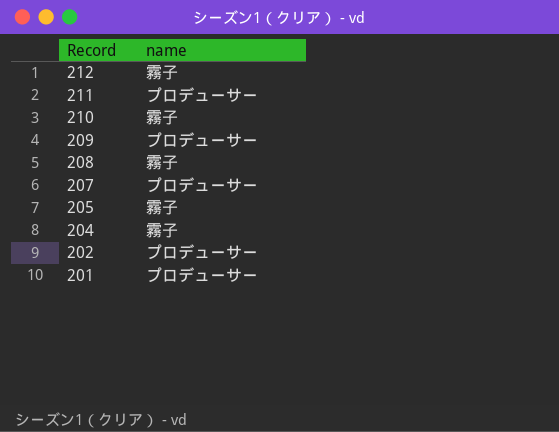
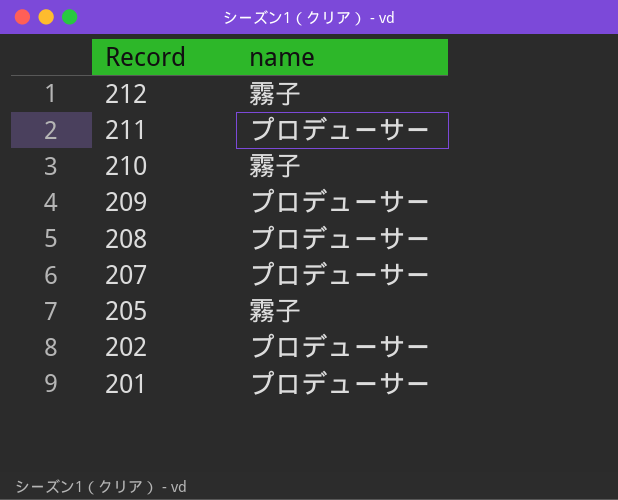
row 204: 霧子 -> none
208 | name: 霧子 -> プロデューサー

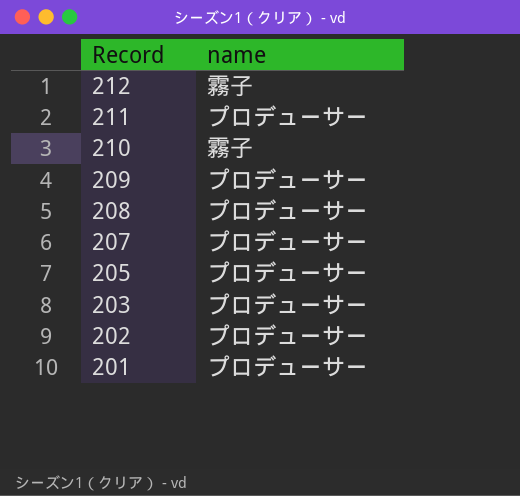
205 | name: 霧子 -> プロデューサー
row 203: none -> プロデューサー

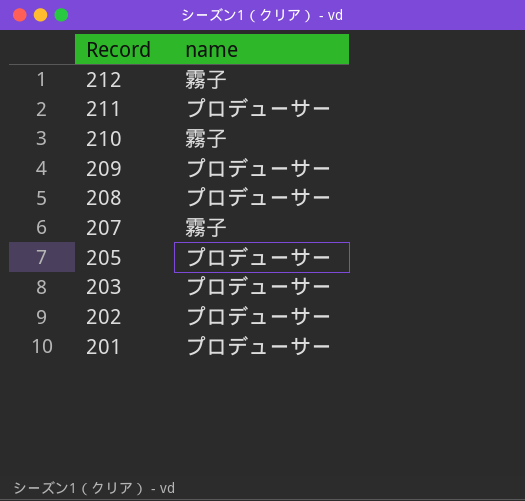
207 | name: プロデューサー -> 霧子

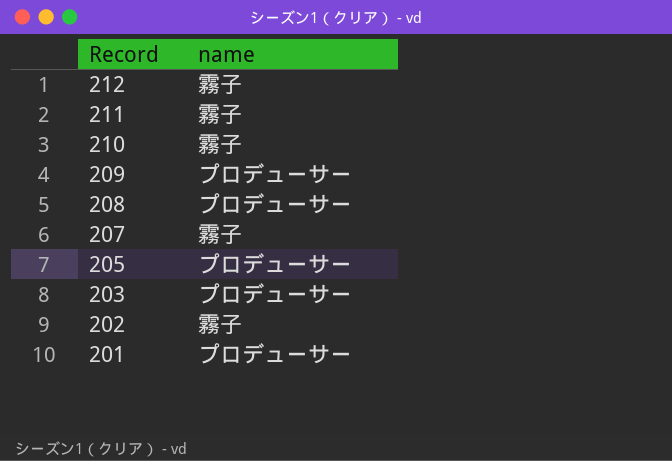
211 | name: プロデューサー -> 霧子
202 | name: プロデューサー -> 霧子

